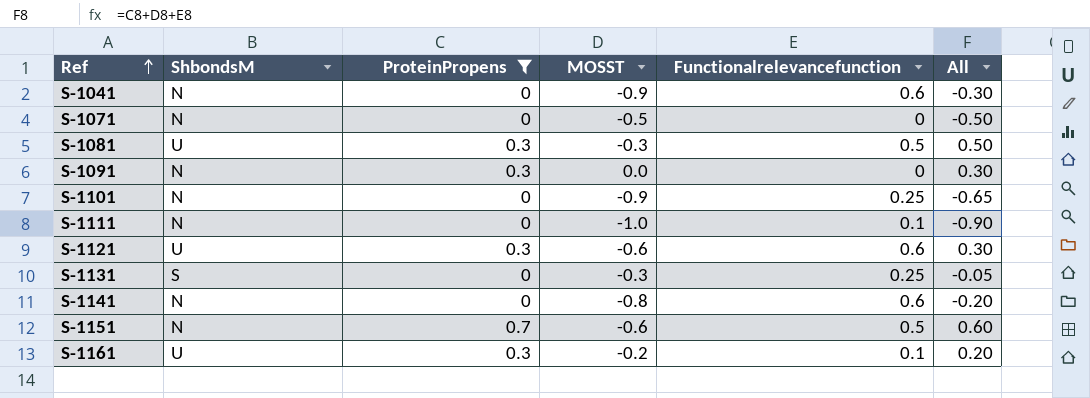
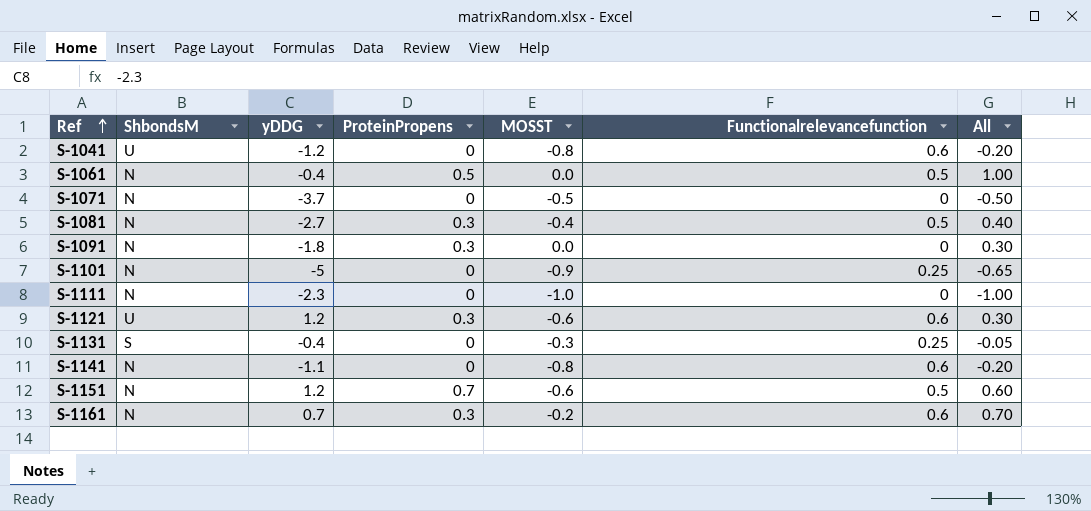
filter: ProteinPropens != 0.5 -> none
column yDDG | position: none -> 3
S-1041 | ShbondsM: N -> U
S-1041 | MOSST: -0.9 -> -0.8
S-1041 | All: -0.30 -> -0.20
S-1081 | ShbondsM: U -> N
S-1081 | MOSST: -0.3 -> -0.4
S-1081 | All: 0.50 -> 0.40
S-1111 | Functionalrelevancefunction: 0.1 -> 0
S-1111 | All: -0.90 -> -1.00
S-1161 | ShbondsM: U -> N
S-1161 | Functionalrelevancefunction: 0.1 -> 0.6
S-1161 | All: 0.20 -> 0.70

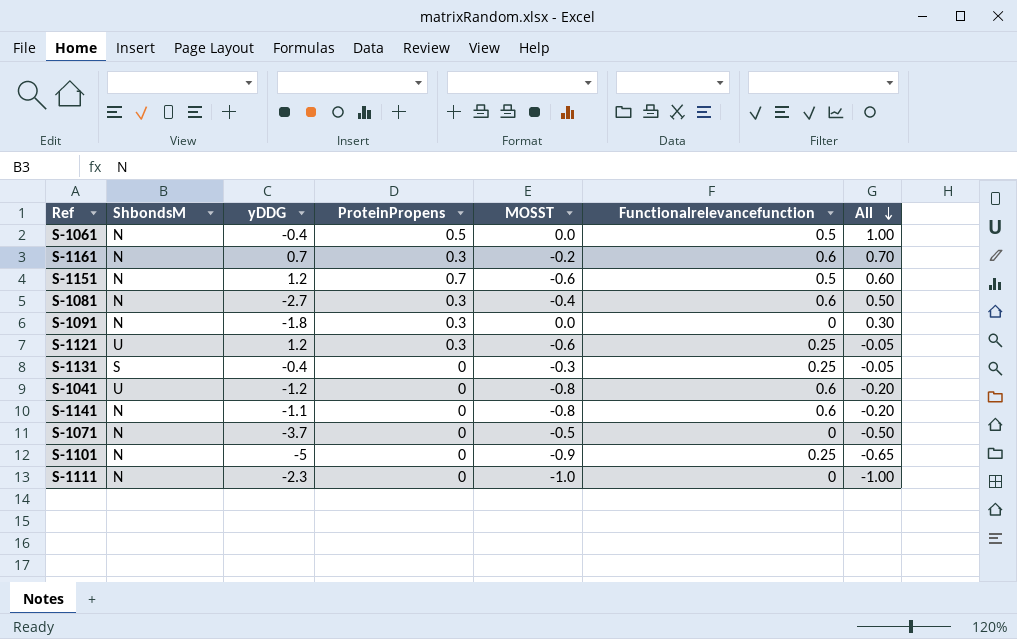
row order: Ref ascending -> All descending
S-1081 | Functionalrelevancefunction: 0.5 -> 0.6
S-1081 | All: 0.40 -> 0.50
S-1121 | Functionalrelevancefunction: 0.6 -> 0.25
S-1121 | All: 0.30 -> -0.05

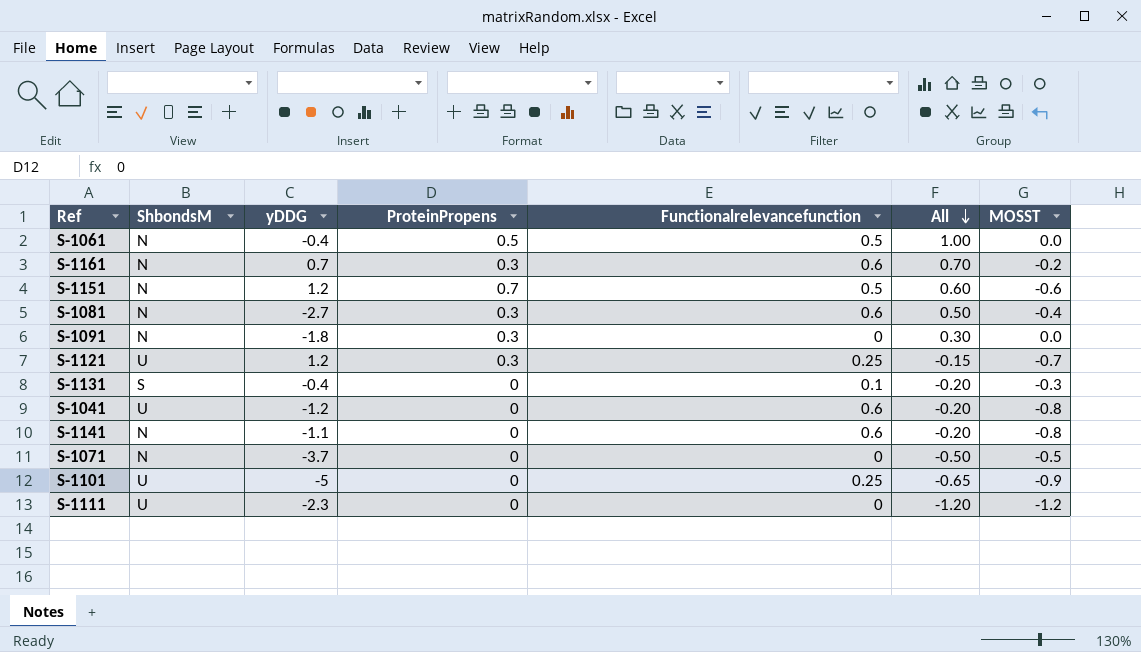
column MOSST | position: 5 -> 7
S-1121 | All: -0.05 -> -0.15
S-1121 | MOSST: -0.6 -> -0.7
S-1131 | Functionalrelevancefunction: 0.25 -> 0.1
S-1131 | All: -0.05 -> -0.20
S-1101 | ShbondsM: N -> U
S-1111 | ShbondsM: N -> U
S-1111 | All: -1.00 -> -1.20
S-1111 | MOSST: -1.0 -> -1.2

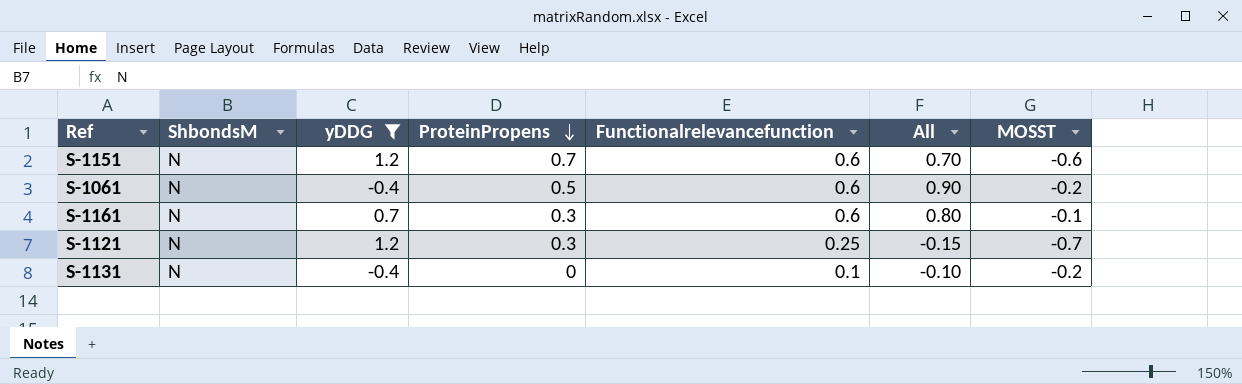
filter: none -> yDDG >= -0.4
row order: All descending -> ProteinPropens descending
S-1151 | Functionalrelevancefunction: 0.5 -> 0.6
S-1151 | All: 0.60 -> 0.70
S-1061 | Functionalrelevancefunction: 0.5 -> 0.6
S-1061 | All: 1.00 -> 0.90
S-1061 | MOSST: 0.0 -> -0.2
S-1161 | All: 0.70 -> 0.80
S-1161 | MOSST: -0.2 -> -0.1
S-1121 | ShbondsM: U -> N
S-1131 | ShbondsM: S -> N
S-1131 | All: -0.20 -> -0.10
S-1131 | MOSST: -0.3 -> -0.2

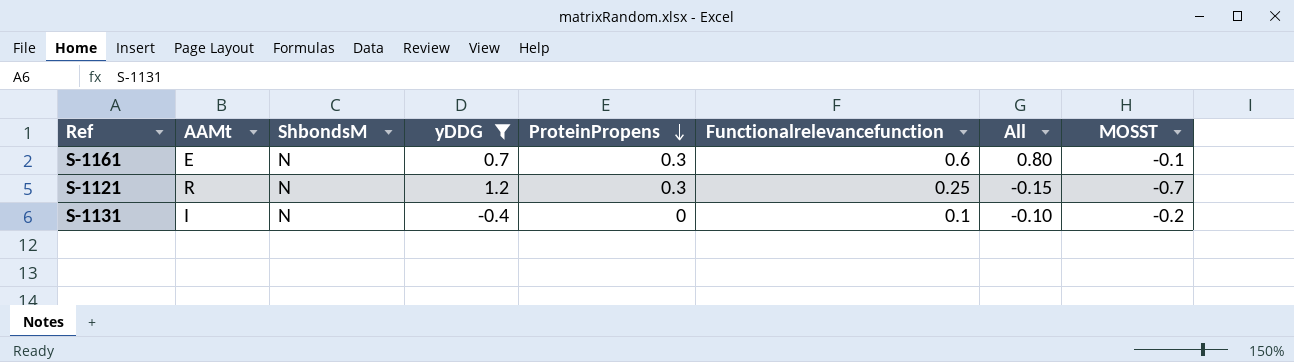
column AAMt | position: none -> 2
row S-1151: N | 1.2 | 0.7 | 0.6 | 0.70 | -0.6 -> none
row S-1061: N | -0.4 | 0.5 | 0.6 | 0.90 | -0.2 -> none

